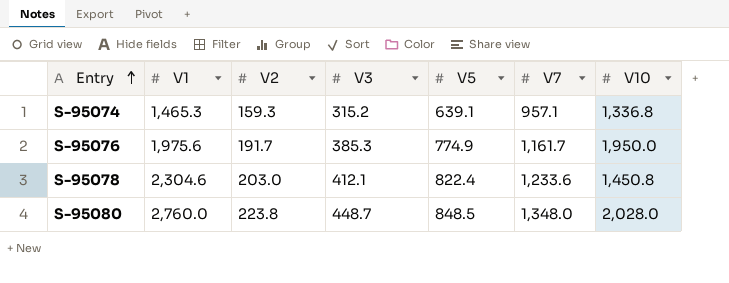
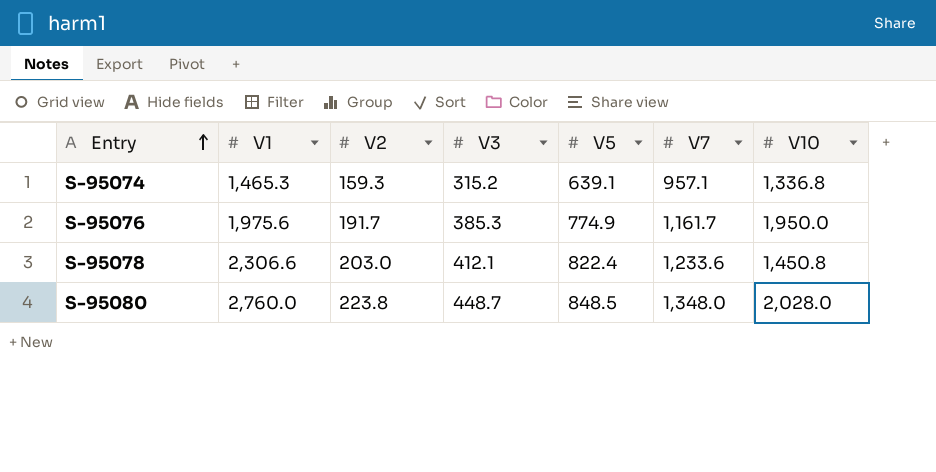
S-95078 | V1: 2,304.6 -> 2,306.6

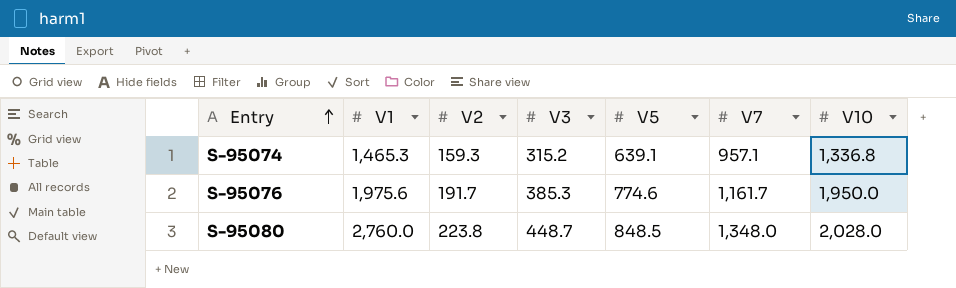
row S-95078: 2,306.6 | 203.0 | 412.1 | 822.4 | 1,233.6 | 1,450.8 -> none
S-95076 | V5: 774.9 -> 774.6

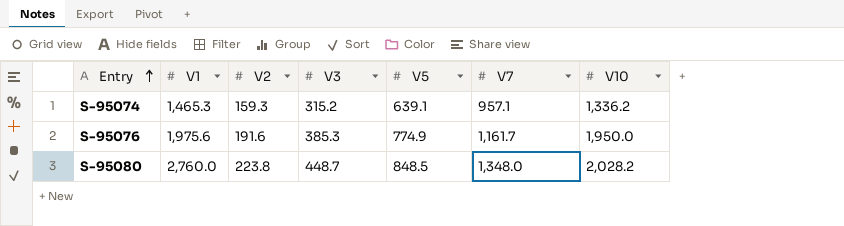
S-95074 | V10: 1,336.8 -> 1,336.2
S-95076 | V2: 191.7 -> 191.6
S-95076 | V5: 774.6 -> 774.9
S-95080 | V10: 2,028.0 -> 2,028.2

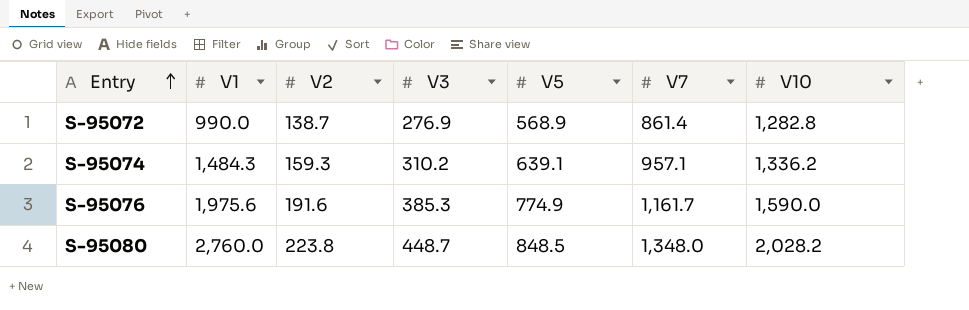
row S-95072: none -> 990.0 | 138.7 | 276.9 | 568.9 | 861.4 | 1,282.8
S-95074 | V1: 1,465.3 -> 1,484.3
S-95074 | V3: 315.2 -> 310.2
S-95076 | V10: 1,950.0 -> 1,590.0

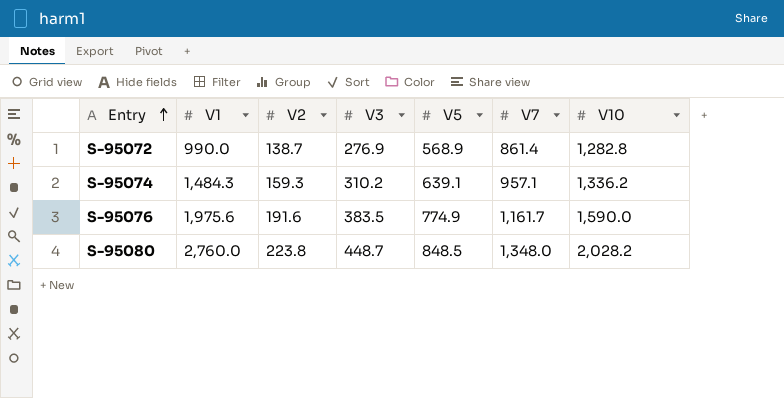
S-95076 | V3: 385.3 -> 383.5

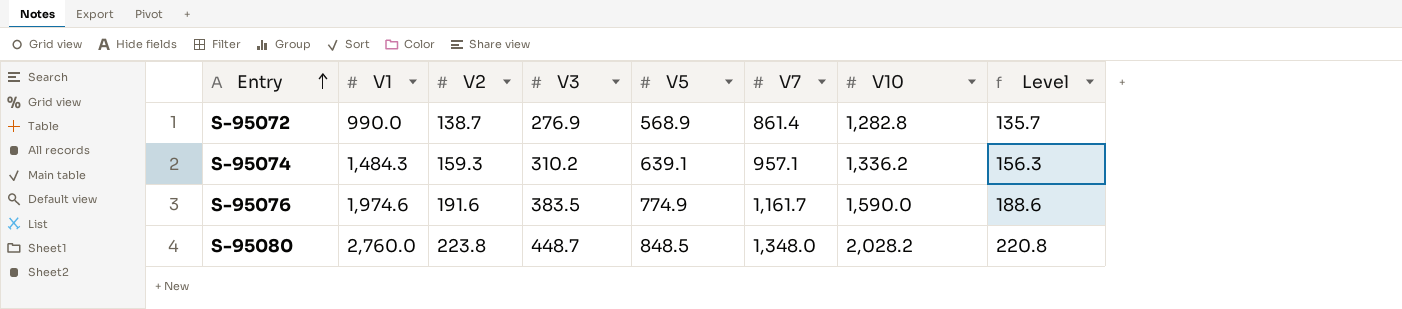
column Level | formula: none -> [V2] - 3
S-95076 | V1: 1,975.6 -> 1,974.6

